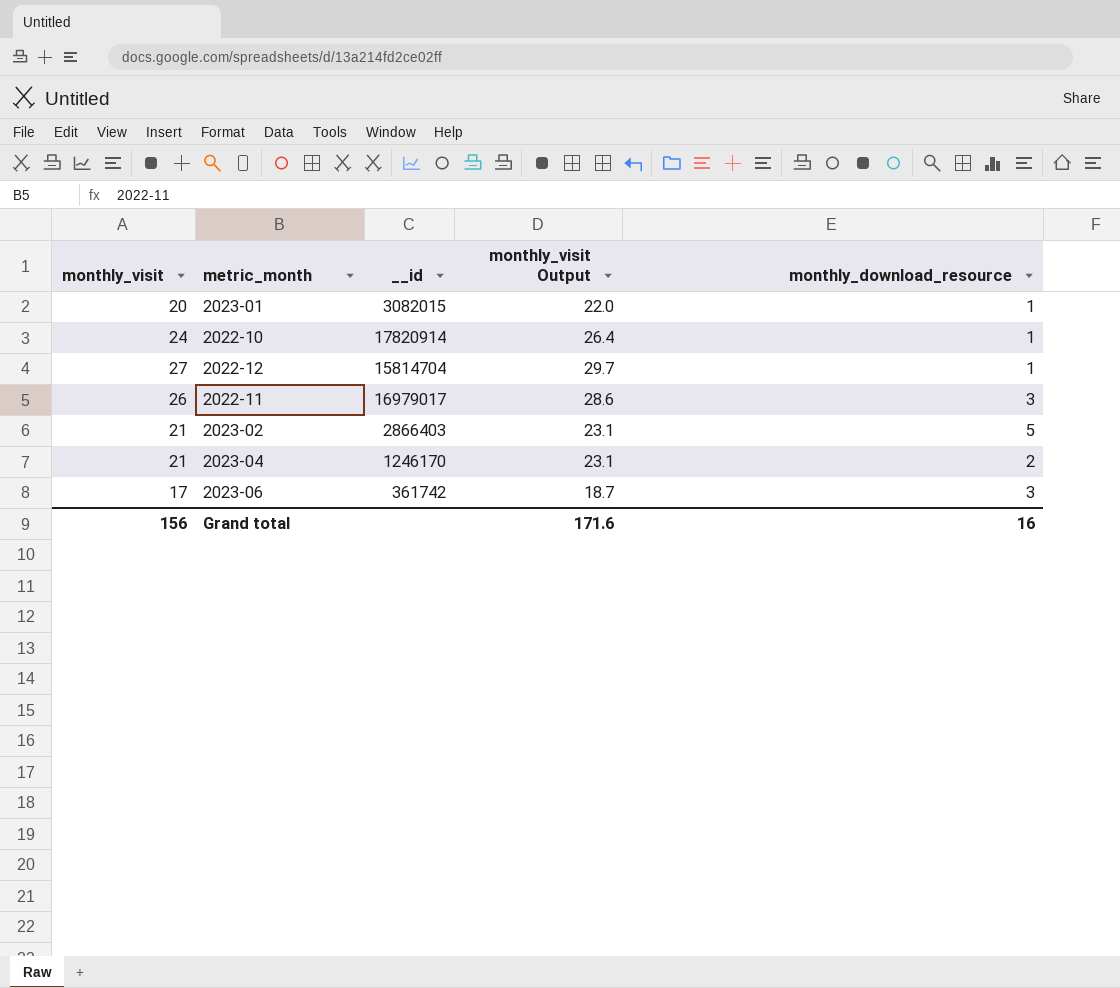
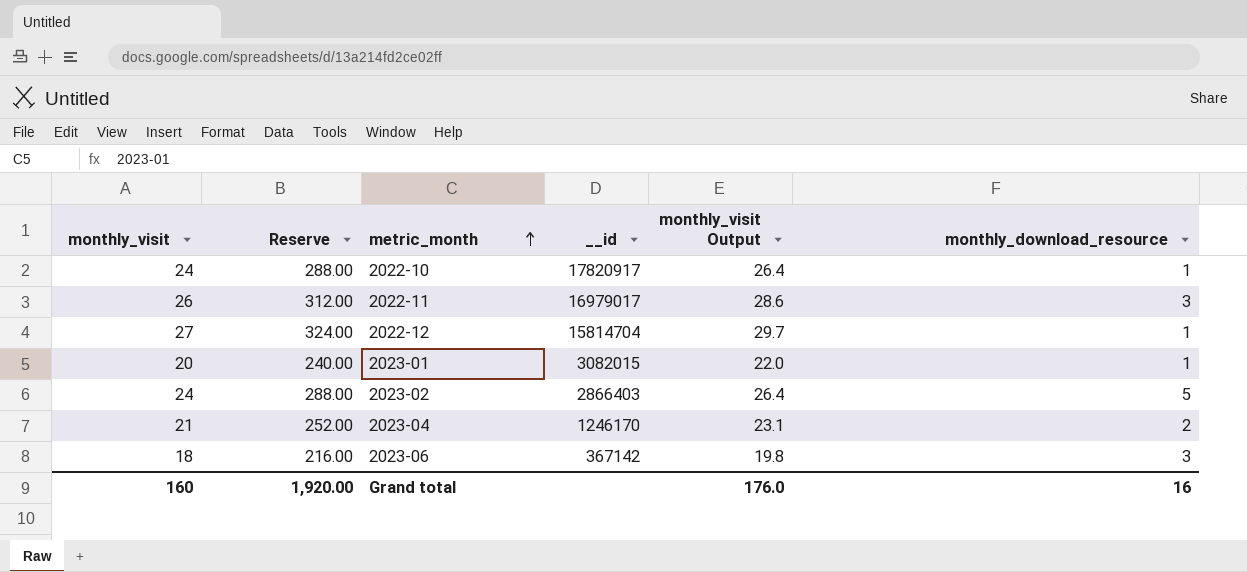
row order: none -> metric_month ascending
column Reserve | formula: none -> [monthly_visit] * 12
2022-10 | __id: 17820914 -> 17820917
2023-02 | monthly_visit: 21 -> 24
2023-02 | monthly_visit Output: 23.1 -> 26.4
2023-06 | monthly_visit: 17 -> 18
2023-06 | __id: 361742 -> 367142
2023-06 | monthly_visit Output: 18.7 -> 19.8
Grand total | monthly_visit: 156 -> 160
Grand total | monthly_visit Output: 171.6 -> 176.0

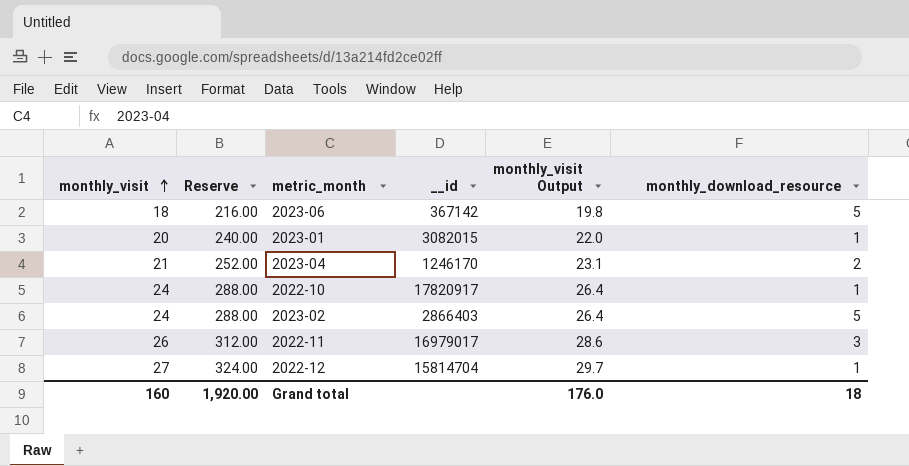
row order: metric_month ascending -> monthly_visit ascending
2023-06 | monthly_download_resource: 3 -> 5
Grand total | monthly_download_resource: 16 -> 18

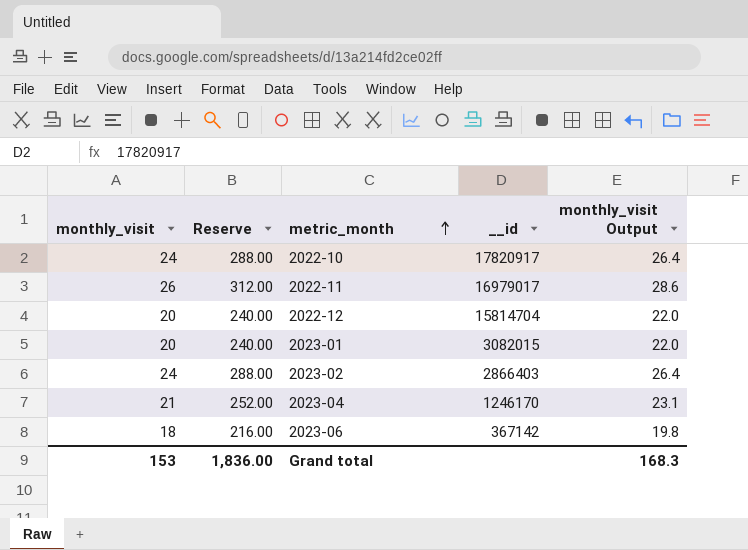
row order: monthly_visit ascending -> metric_month ascending
column monthly_download_resource | position: 6 -> none
2022-12 | monthly_visit: 27 -> 20
2022-12 | Reserve: 324.00 -> 240.00
2022-12 | monthly_visit Output: 29.7 -> 22.0
Grand total | monthly_visit: 160 -> 153
Grand total | Reserve: 1,920.00 -> 1,836.00
Grand total | monthly_visit Output: 176.0 -> 168.3

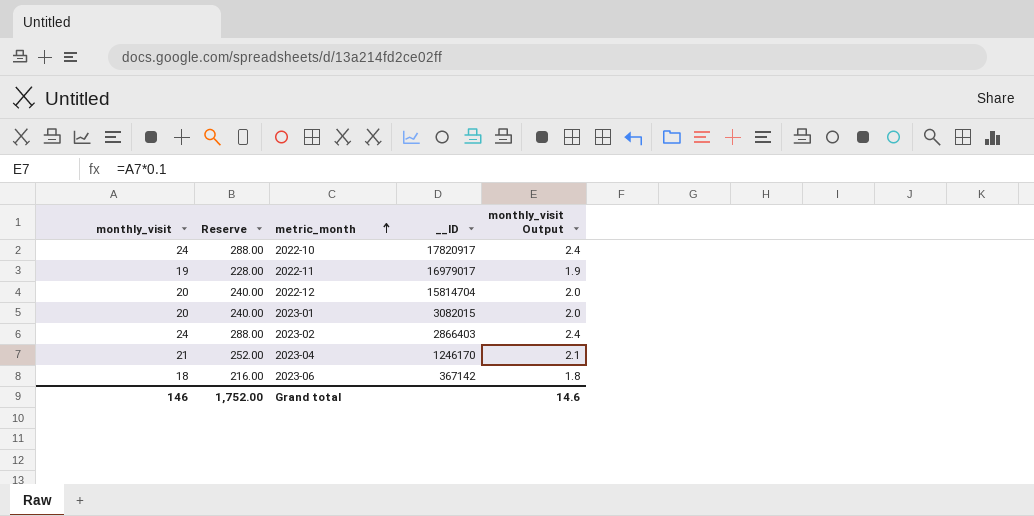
column name: __id -> __ID
column monthly_visit Output | formula: [monthly_visit] * 1.1 -> [monthly_visit] * 0.1
2022-11 | monthly_visit: 26 -> 19
2022-11 | Reserve: 312.00 -> 228.00
Grand total | monthly_visit: 153 -> 146
Grand total | Reserve: 1,836.00 -> 1,752.00
Grand total | monthly_visit Output: 168.3 -> 14.6

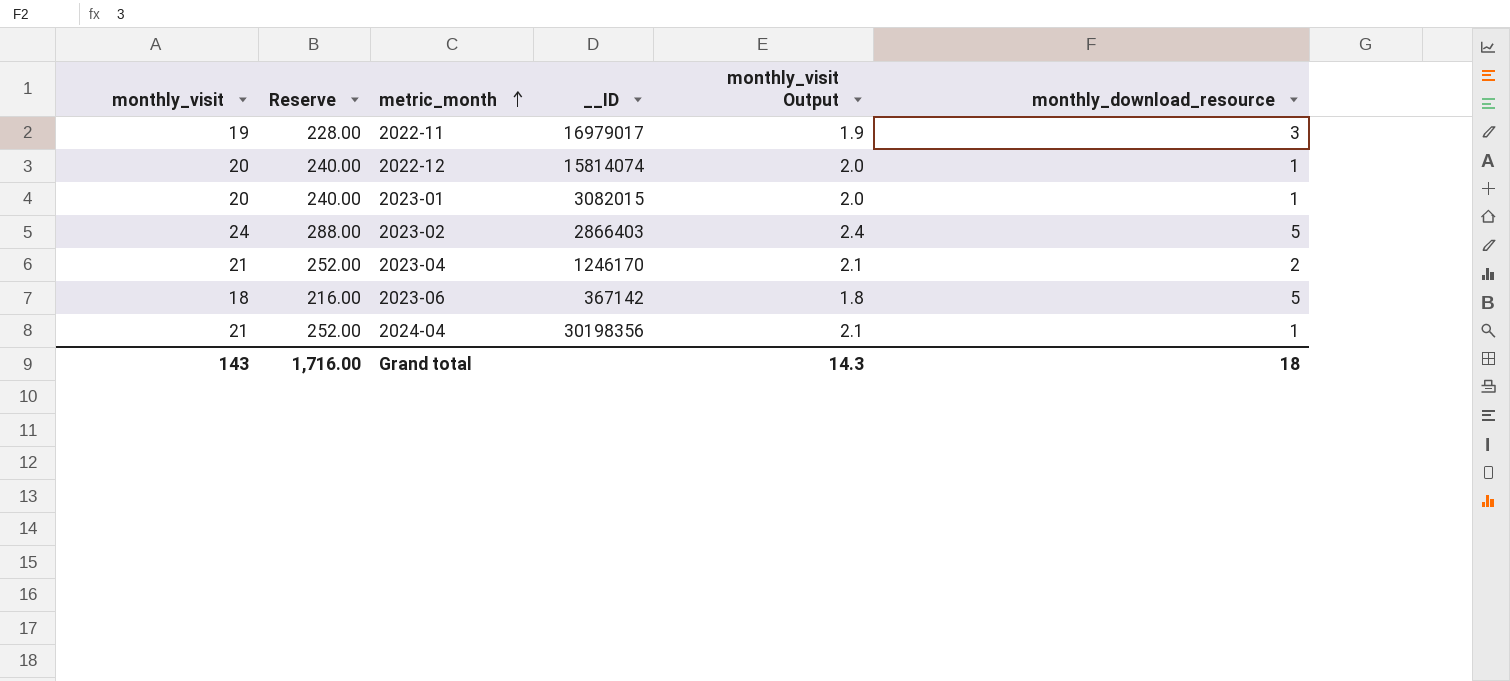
column monthly_download_resource | position: none -> 6
row 2022-10: 24 | 288.00 | 17820917 | 2.4 -> none
2022-12 | __ID: 15814704 -> 15814074
row 2024-04: none -> 21 | 252.00 | 30198356 | 2.1 | 1
Grand total | monthly_visit: 146 -> 143
Grand total | Reserve: 1,752.00 -> 1,716.00
Grand total | monthly_visit Output: 14.6 -> 14.3

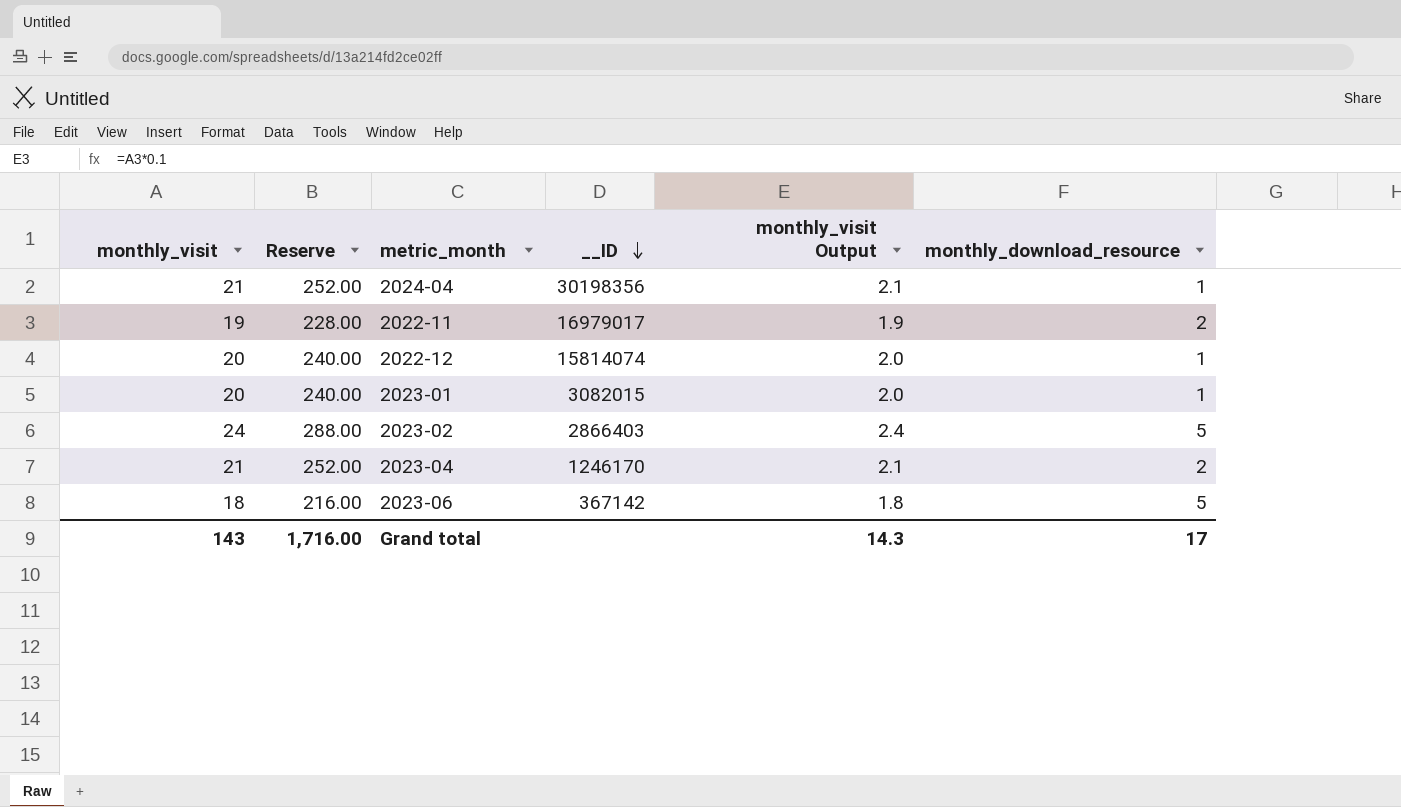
row order: metric_month ascending -> __ID descending
2022-11 | monthly_download_resource: 3 -> 2
Grand total | monthly_download_resource: 18 -> 17

